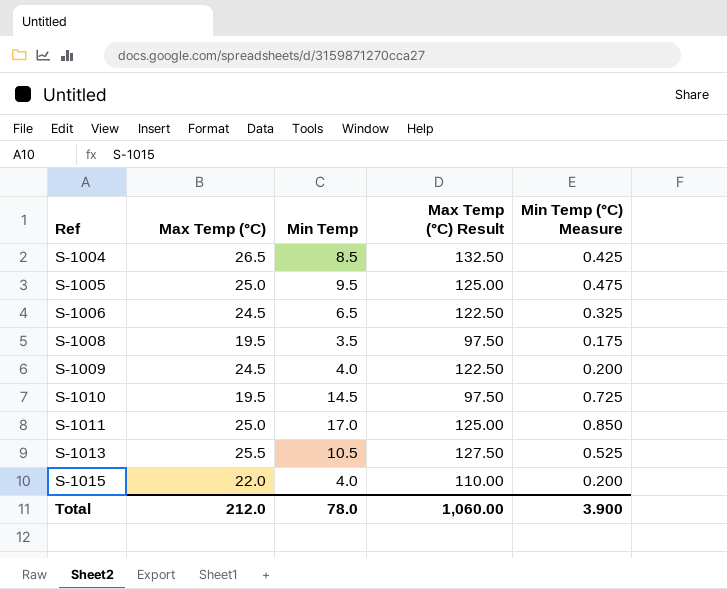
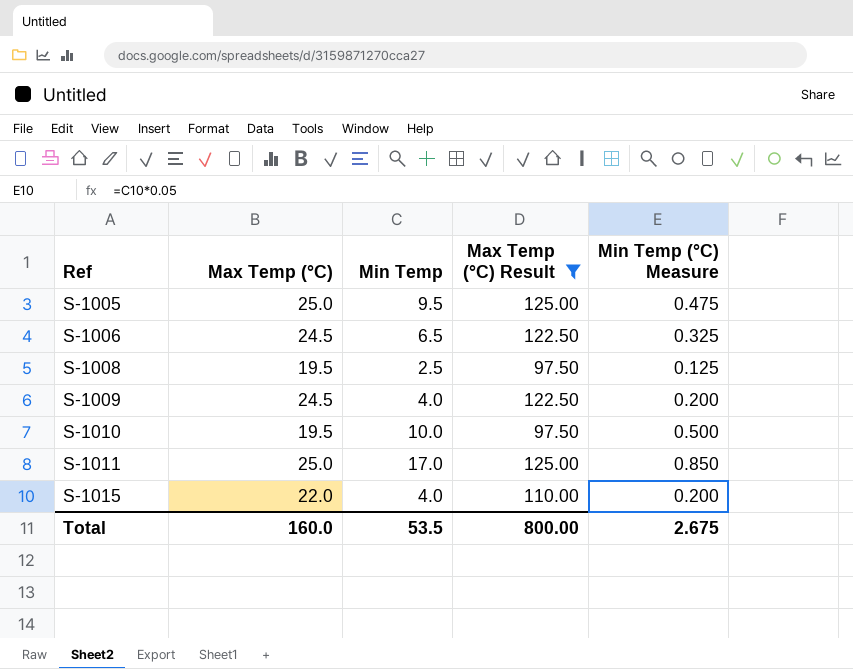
filter: none -> Max Temp (°C) Result <= 125.00
S-1008 | Min Temp: 3.5 -> 2.5
S-1008 | Min Temp (°C) Measure: 0.175 -> 0.125
S-1010 | Min Temp: 14.5 -> 10.0
S-1010 | Min Temp (°C) Measure: 0.725 -> 0.500
Total | Max Temp (°C): 212.0 -> 160.0
Total | Min Temp: 78.0 -> 53.5
Total | Max Temp (°C) Result: 1,060.00 -> 800.00
Total | Min Temp (°C) Measure: 3.900 -> 2.675

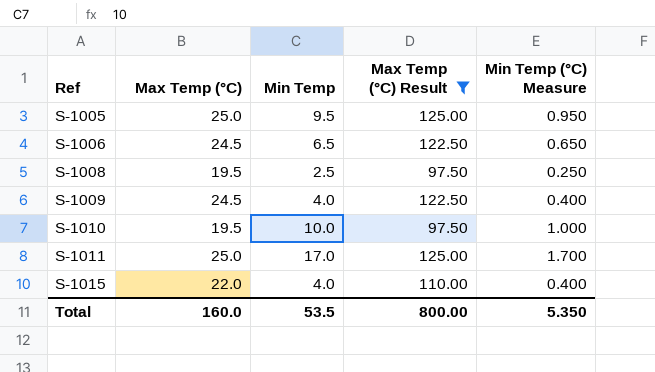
column Min Temp (°C) Measure | formula: [Min Temp] * 0.05 -> [Min Temp] * 0.1
Total | Min Temp (°C) Measure: 2.675 -> 5.350

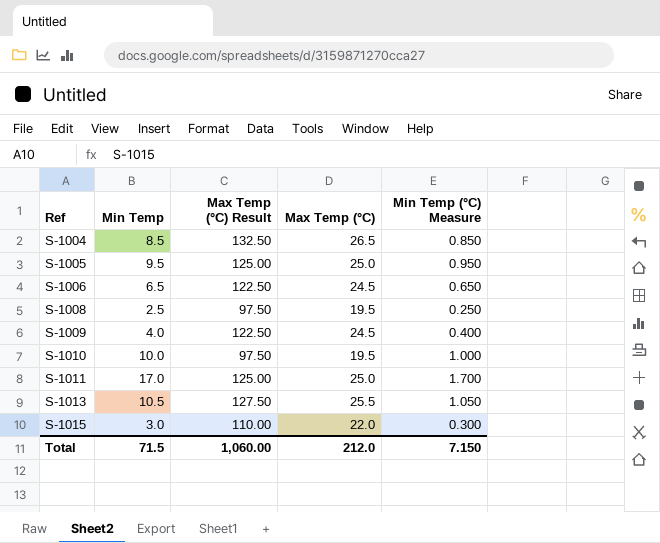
filter: Max Temp (°C) Result <= 125.00 -> none
column Max Temp (°C) | position: 2 -> 4
S-1015 | Min Temp: 4.0 -> 3.0
S-1015 | Min Temp (°C) Measure: 0.400 -> 0.300
Total | Min Temp: 53.5 -> 71.5
Total | Max Temp (°C) Result: 800.00 -> 1,060.00
Total | Max Temp (°C): 160.0 -> 212.0
Total | Min Temp (°C) Measure: 5.350 -> 7.150

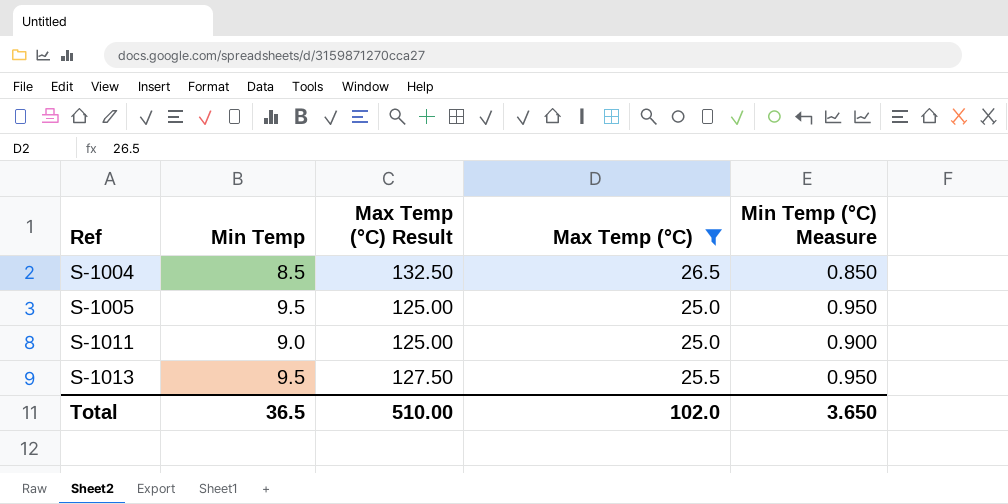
filter: none -> Max Temp (°C) >= 25.0
S-1011 | Min Temp: 17.0 -> 9.0
S-1011 | Min Temp (°C) Measure: 1.700 -> 0.900
S-1013 | Min Temp: 10.5 -> 9.5
S-1013 | Min Temp (°C) Measure: 1.050 -> 0.950
Total | Min Temp: 71.5 -> 36.5
Total | Max Temp (°C) Result: 1,060.00 -> 510.00
Total | Max Temp (°C): 212.0 -> 102.0
Total | Min Temp (°C) Measure: 7.150 -> 3.650

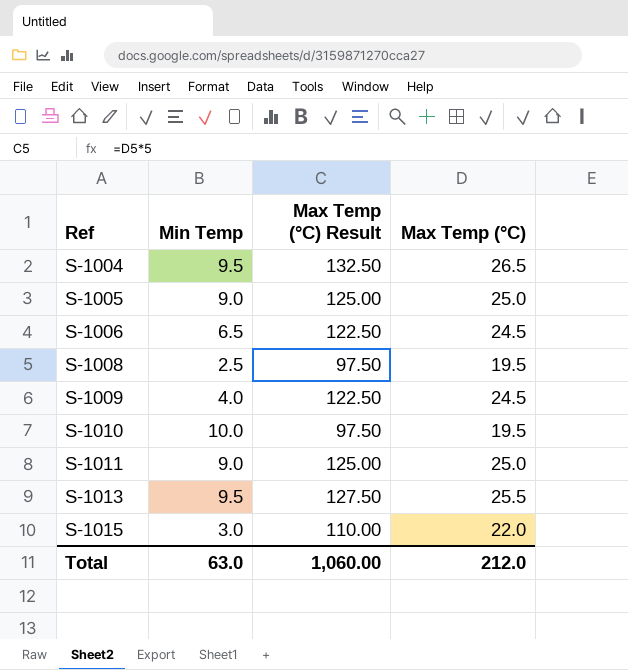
filter: Max Temp (°C) >= 25.0 -> none
column Min Temp (°C) Measure | formula: [Min Temp] * 0.1 -> none
S-1004 | Min Temp: 8.5 -> 9.5
S-1005 | Min Temp: 9.5 -> 9.0
Total | Min Temp: 36.5 -> 63.0
Total | Max Temp (°C) Result: 510.00 -> 1,060.00
Total | Max Temp (°C): 102.0 -> 212.0

